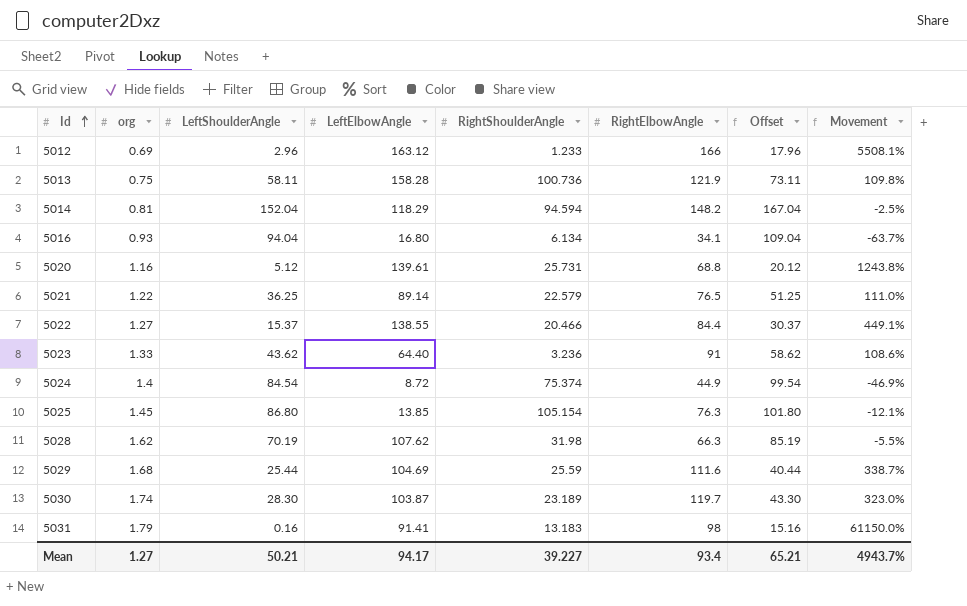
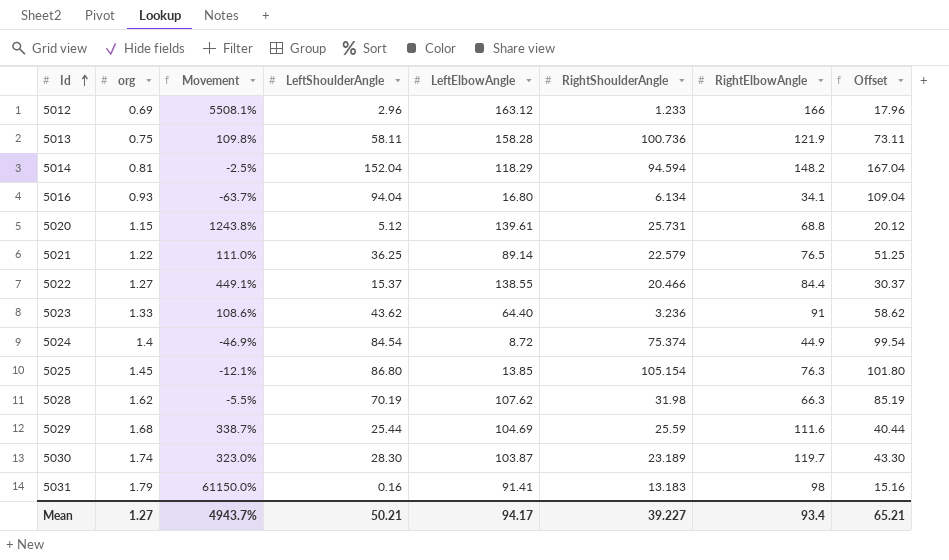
column Movement | position: 8 -> 3
5020 | org: 1.16 -> 1.15

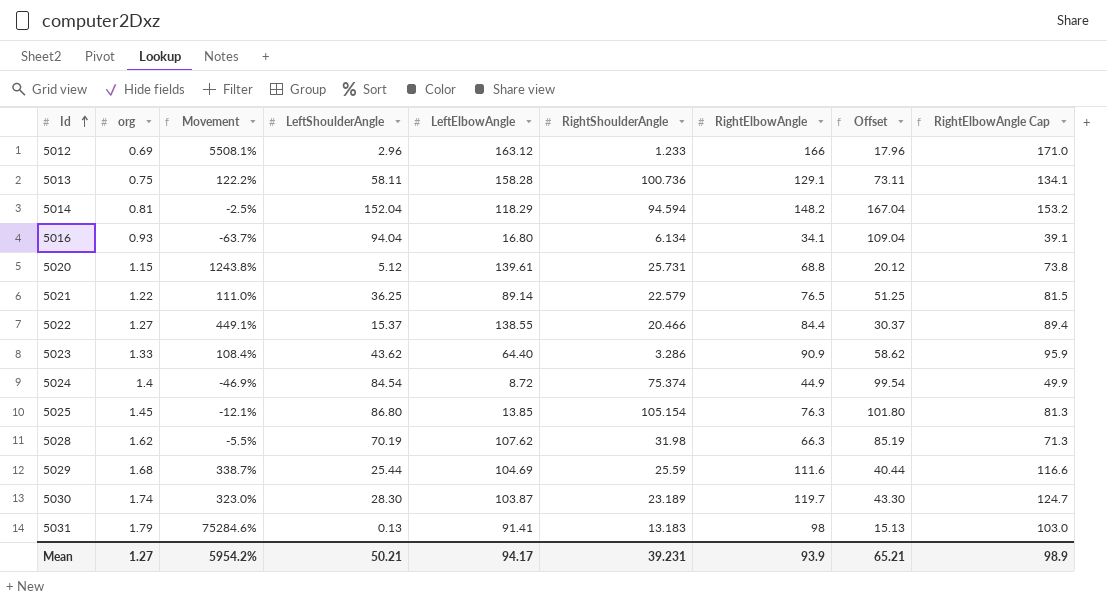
column RightElbowAngle Cap | formula: none -> [RightElbowAngle] + 5
5013 | Movement: 109.8% -> 122.2%
5013 | RightElbowAngle: 121.9 -> 129.1
5023 | Movement: 108.6% -> 108.4%
5023 | RightShoulderAngle: 3.236 -> 3.286
5023 | RightElbowAngle: 91 -> 90.9
5031 | Movement: 61150.0% -> 75284.6%
5031 | LeftShoulderAngle: 0.16 -> 0.13
5031 | Offset: 15.16 -> 15.13
Mean | Movement: 4943.7% -> 5954.2%
Mean | RightShoulderAngle: 39.227 -> 39.231
Mean | RightElbowAngle: 93.4 -> 93.9

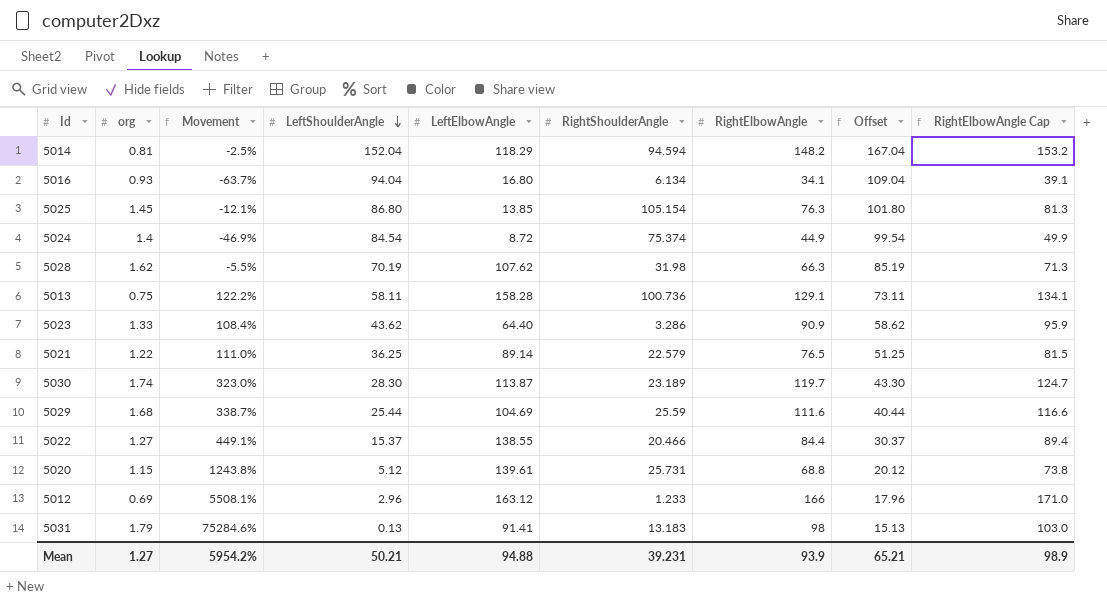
row order: Id ascending -> LeftShoulderAngle descending
5030 | LeftElbowAngle: 103.87 -> 113.87
Mean | LeftElbowAngle: 94.17 -> 94.88

